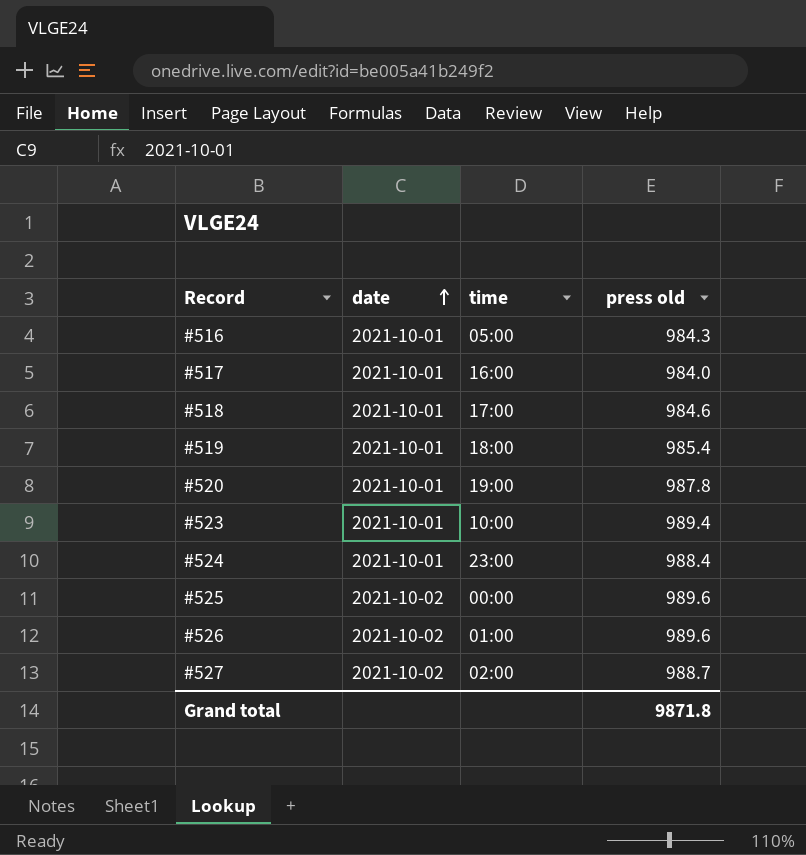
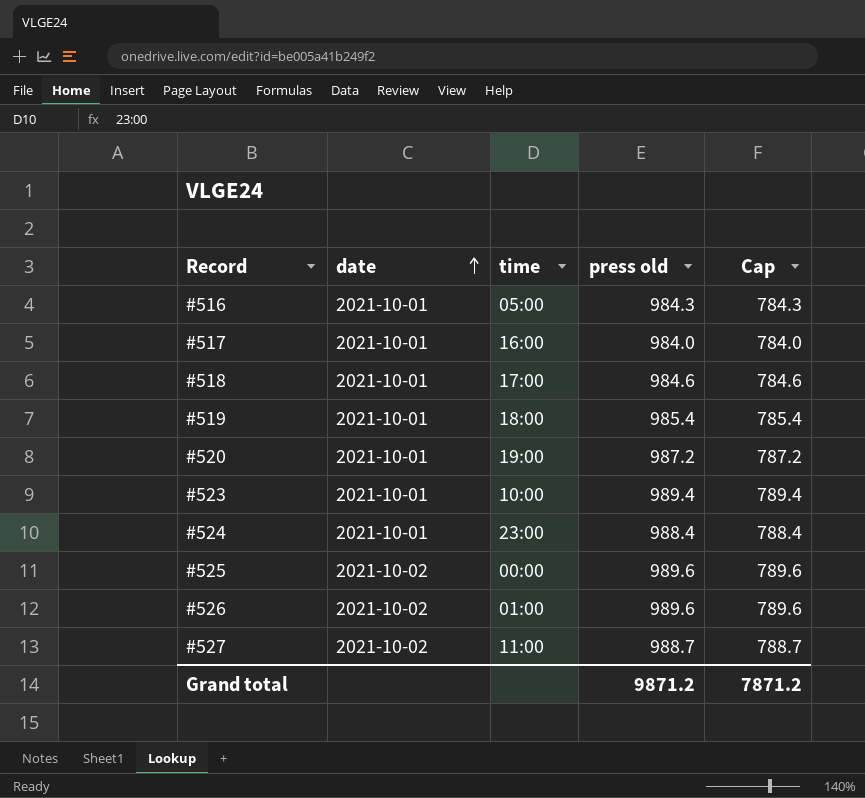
column Cap | formula: none -> [press old] - 200
#520 | press old: 987.8 -> 987.2
#527 | time: 02:00 -> 11:00
Grand total | press old: 9871.8 -> 9871.2

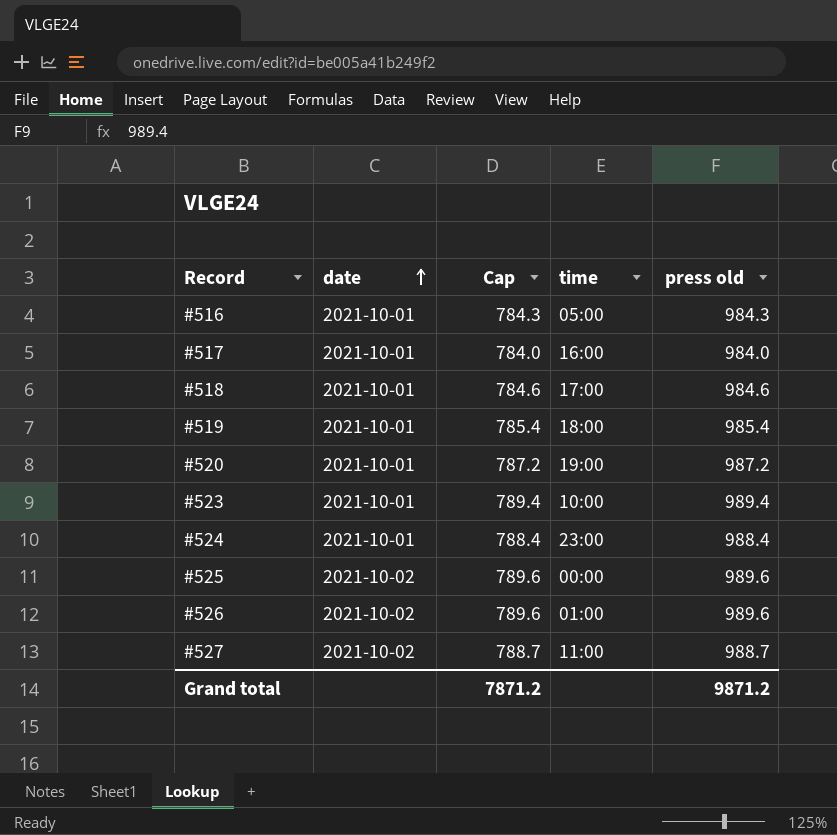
column Cap | position: 5 -> 3

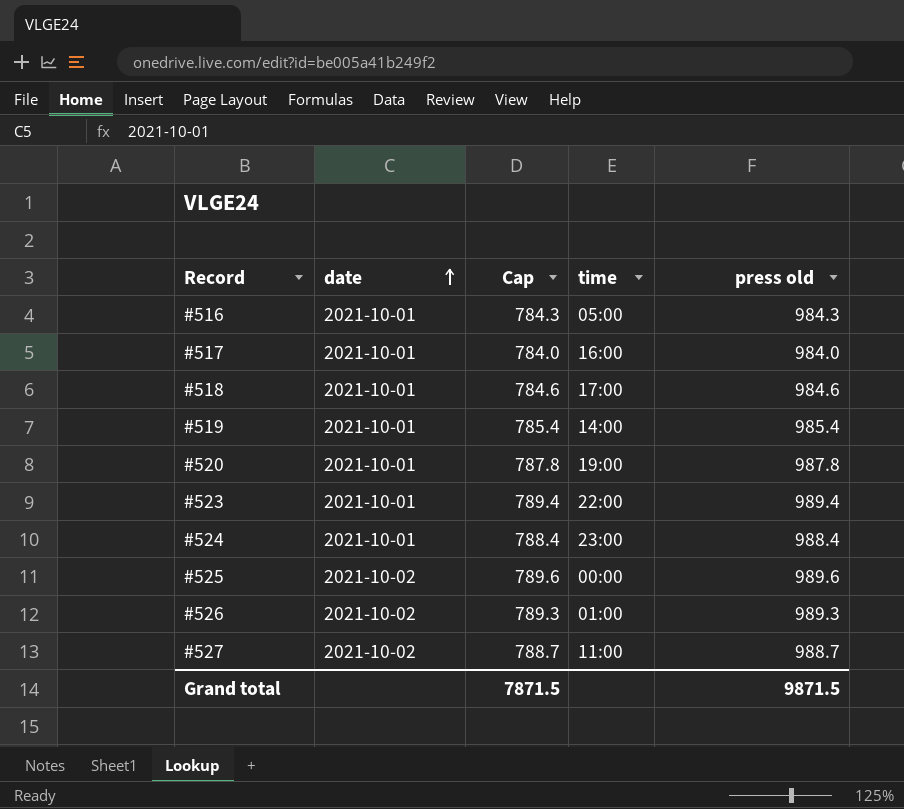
#519 | time: 18:00 -> 14:00
#520 | Cap: 787.2 -> 787.8
#520 | press old: 987.2 -> 987.8
#523 | time: 10:00 -> 22:00
#526 | Cap: 789.6 -> 789.3
#526 | press old: 989.6 -> 989.3
Grand total | Cap: 7871.2 -> 7871.5
Grand total | press old: 9871.2 -> 9871.5

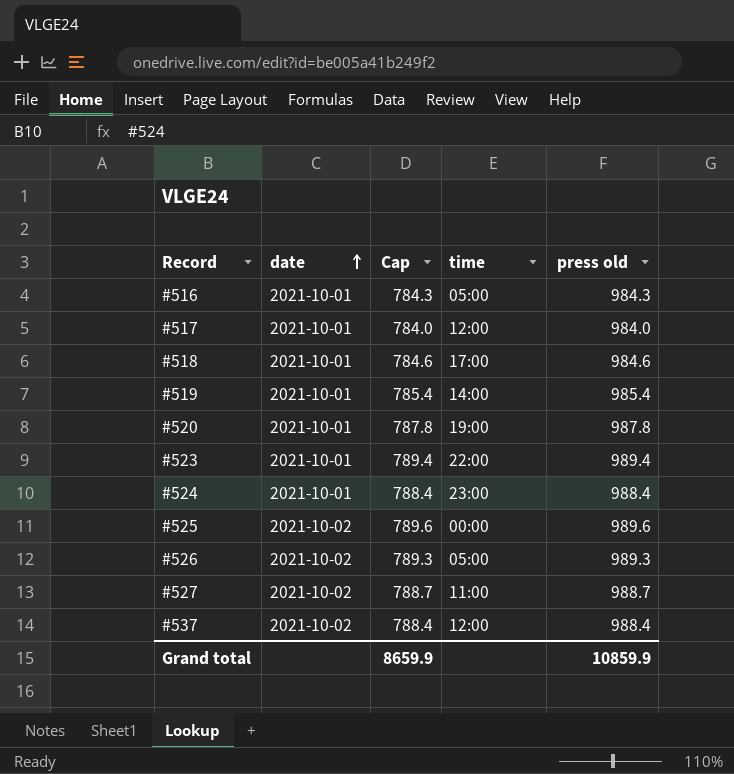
#517 | time: 16:00 -> 12:00
#526 | time: 01:00 -> 05:00
row #537: none -> 2021-10-02 | 788.4 | 12:00 | 988.4
Grand total | Cap: 7871.5 -> 8659.9
Grand total | press old: 9871.5 -> 10859.9

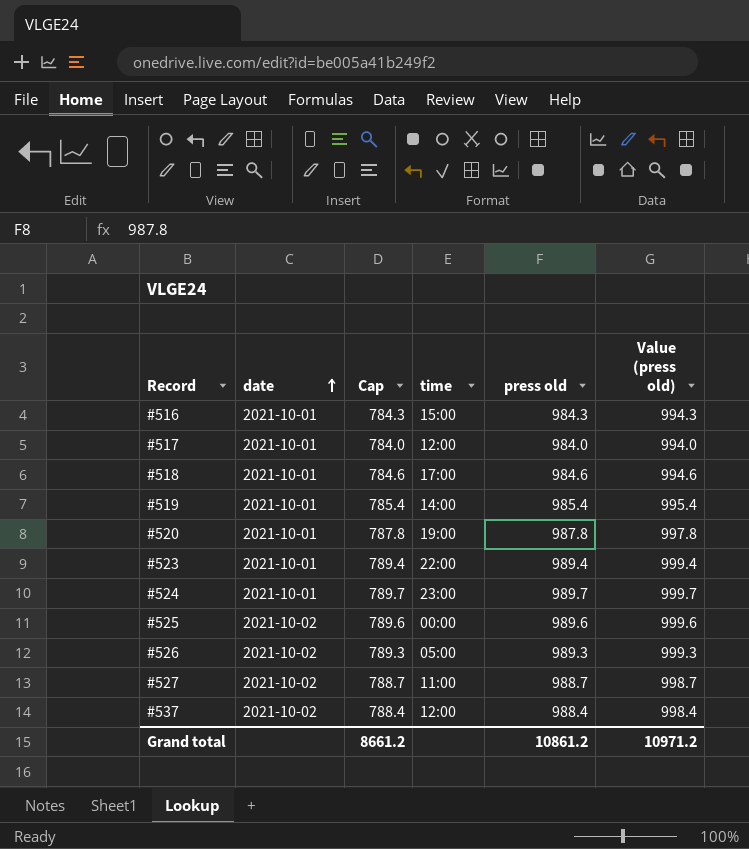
column Value (press old) | formula: none -> [press old] + 10
#516 | time: 05:00 -> 15:00
#524 | Cap: 788.4 -> 789.7
#524 | press old: 988.4 -> 989.7
Grand total | Cap: 8659.9 -> 8661.2
Grand total | press old: 10859.9 -> 10861.2

